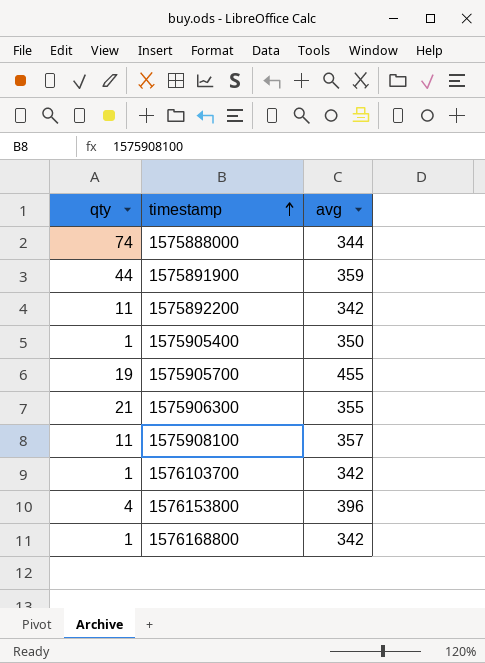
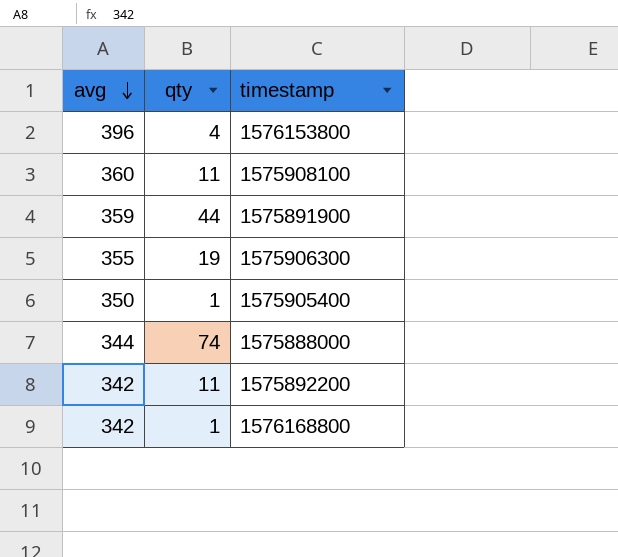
row order: timestamp ascending -> avg descending
column avg | position: 3 -> 1
row 1575905700: 19 | 455 -> none
row 1576103700: 1 | 342 -> none
1575908100 | avg: 357 -> 360
1575906300 | qty: 21 -> 19

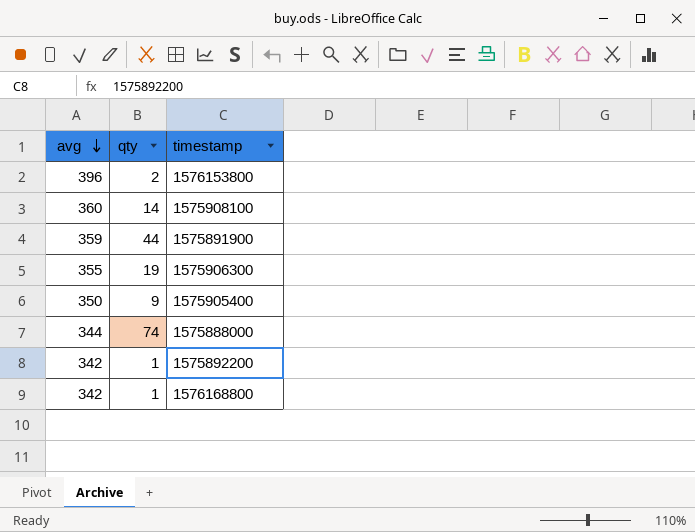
1576153800 | qty: 4 -> 2
1575908100 | qty: 11 -> 14
1575905400 | qty: 1 -> 9
1575892200 | qty: 11 -> 1

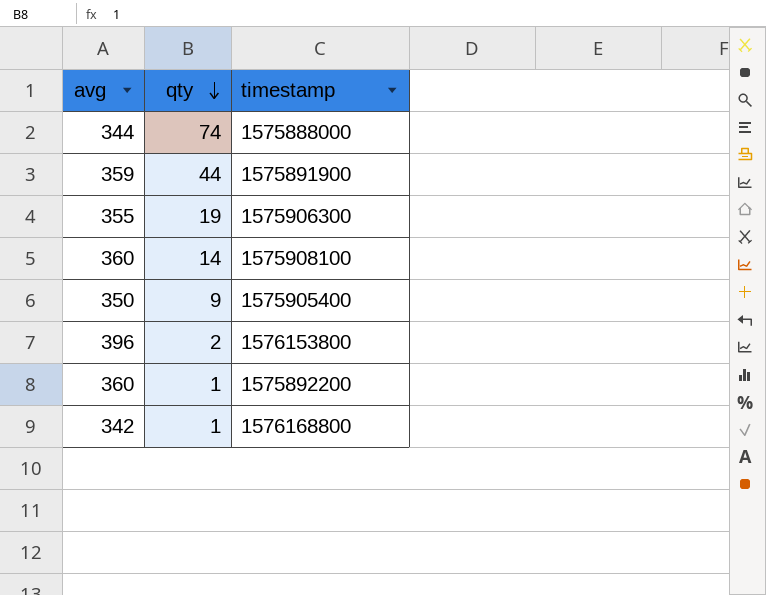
row order: avg descending -> qty descending
1575892200 | avg: 342 -> 360

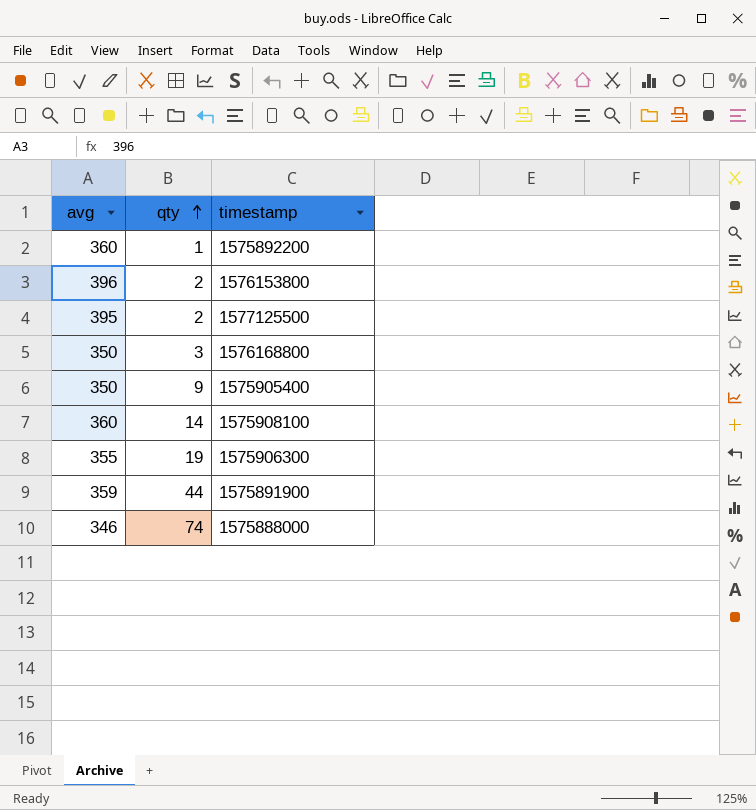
row order: qty descending -> qty ascending
row 1577125500: none -> 395 | 2
1576168800 | avg: 342 -> 350
1576168800 | qty: 1 -> 3
1575888000 | avg: 344 -> 346

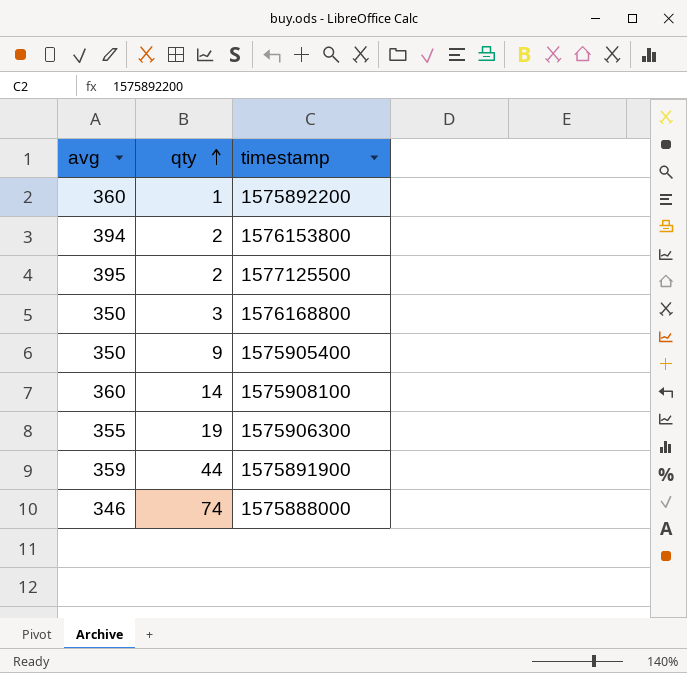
1576153800 | avg: 396 -> 394

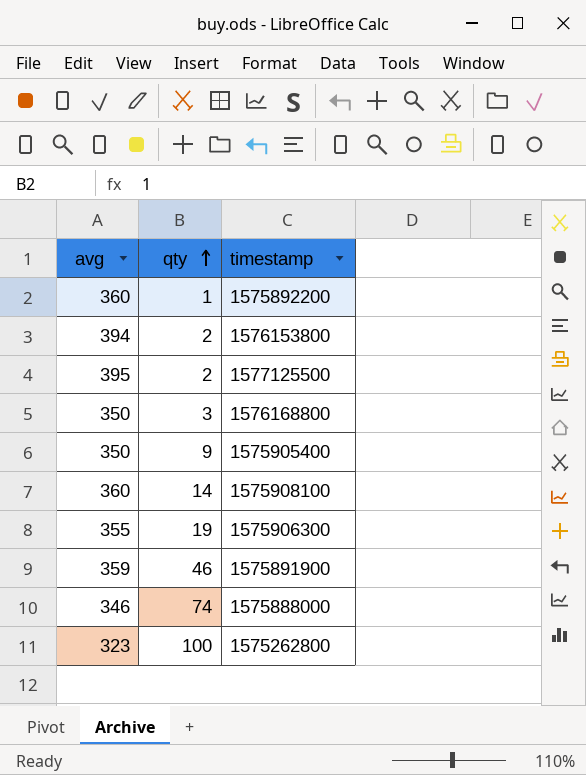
1575891900 | qty: 44 -> 46
row 1575262800: none -> 323 | 100

